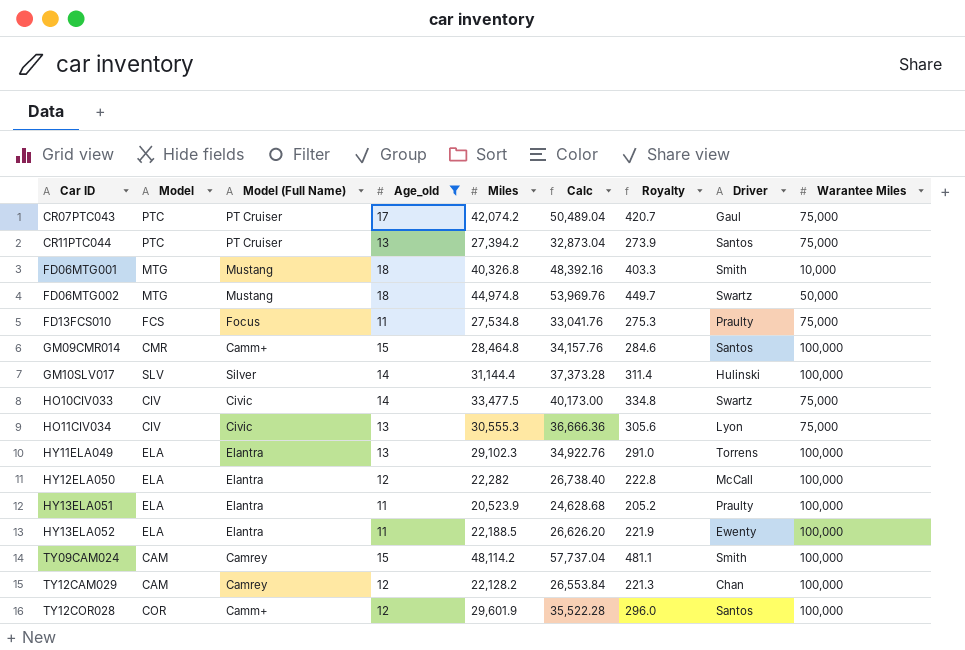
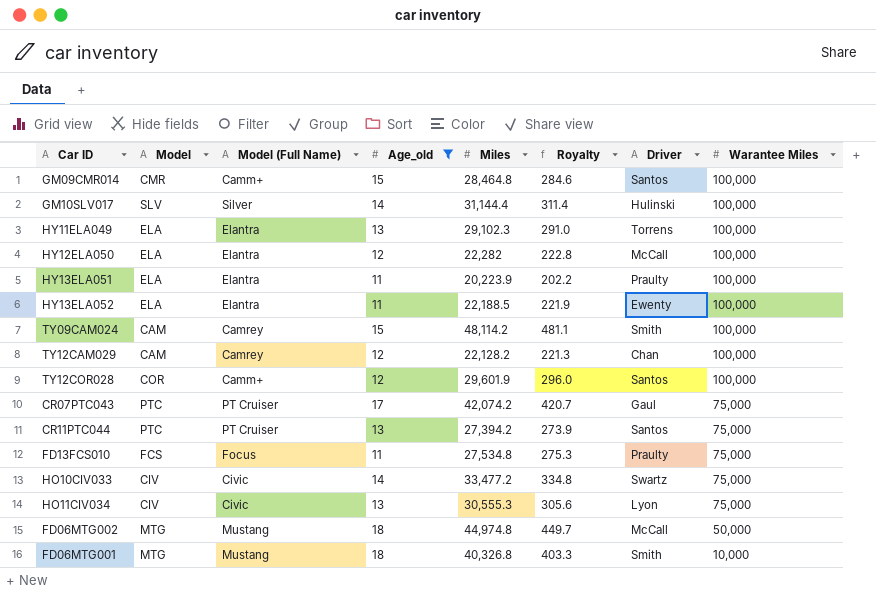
row order: Car ID ascending -> Warantee Miles descending
column Calc | formula: [Miles] * 1.2 -> none
HY13ELA051 | Miles: 20,523.9 -> 20,223.9
HY13ELA051 | Royalty: 205.2 -> 202.2
HO10CIV033 | Miles: 33,477.5 -> 33,477.2
FD06MTG002 | Driver: Swartz -> McCall

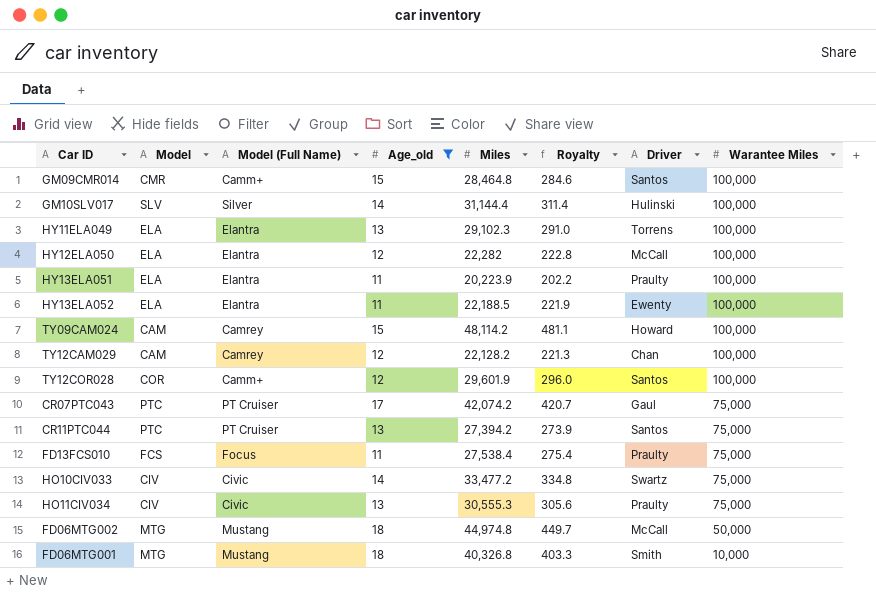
TY09CAM024 | Driver: Smith -> Howard
FD13FCS010 | Miles: 27,534.8 -> 27,538.4
FD13FCS010 | Royalty: 275.3 -> 275.4
HO11CIV034 | Driver: Lyon -> Praulty

